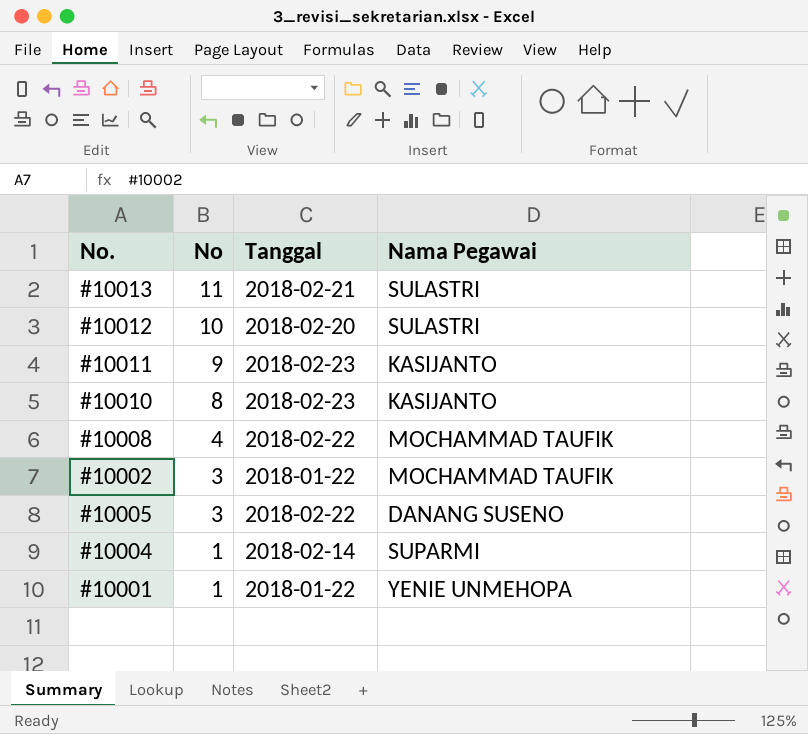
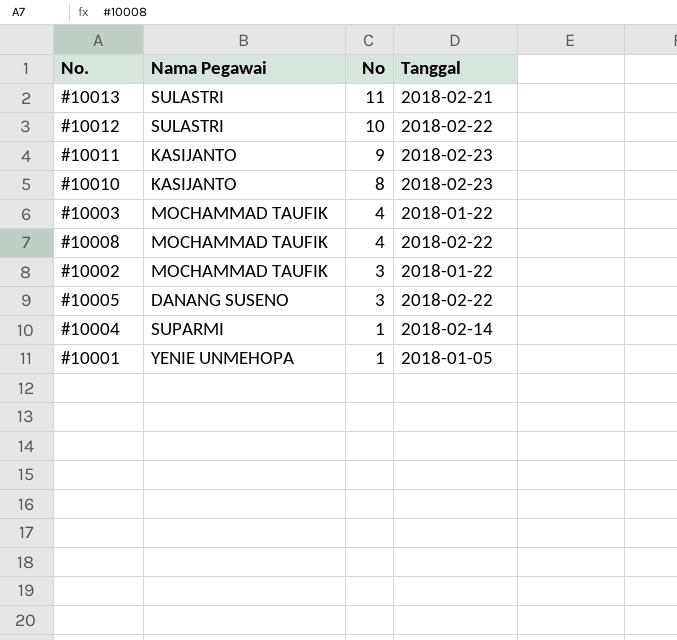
column Nama Pegawai | position: 4 -> 2
#10012 | Tanggal: 2018-02-20 -> 2018-02-22
row #10003: none -> MOCHAMMAD TAUFIK | 4 | 2018-01-22
#10001 | Tanggal: 2018-01-22 -> 2018-01-05

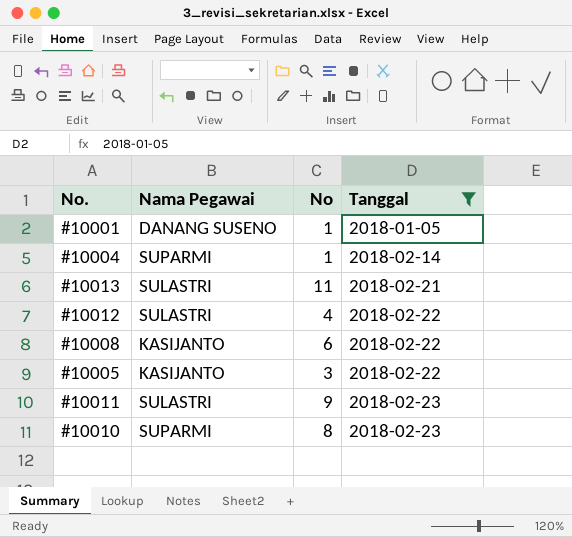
filter: none -> Tanggal != 2018-01-22
row order: No descending -> Tanggal ascending
#10001 | Nama Pegawai: YENIE UNMEHOPA -> DANANG SUSENO
#10012 | No: 10 -> 4
#10008 | Nama Pegawai: MOCHAMMAD TAUFIK -> KASIJANTO
#10008 | No: 4 -> 6
#10005 | Nama Pegawai: DANANG SUSENO -> KASIJANTO
#10011 | Nama Pegawai: KASIJANTO -> SULASTRI
#10010 | Nama Pegawai: KASIJANTO -> SUPARMI

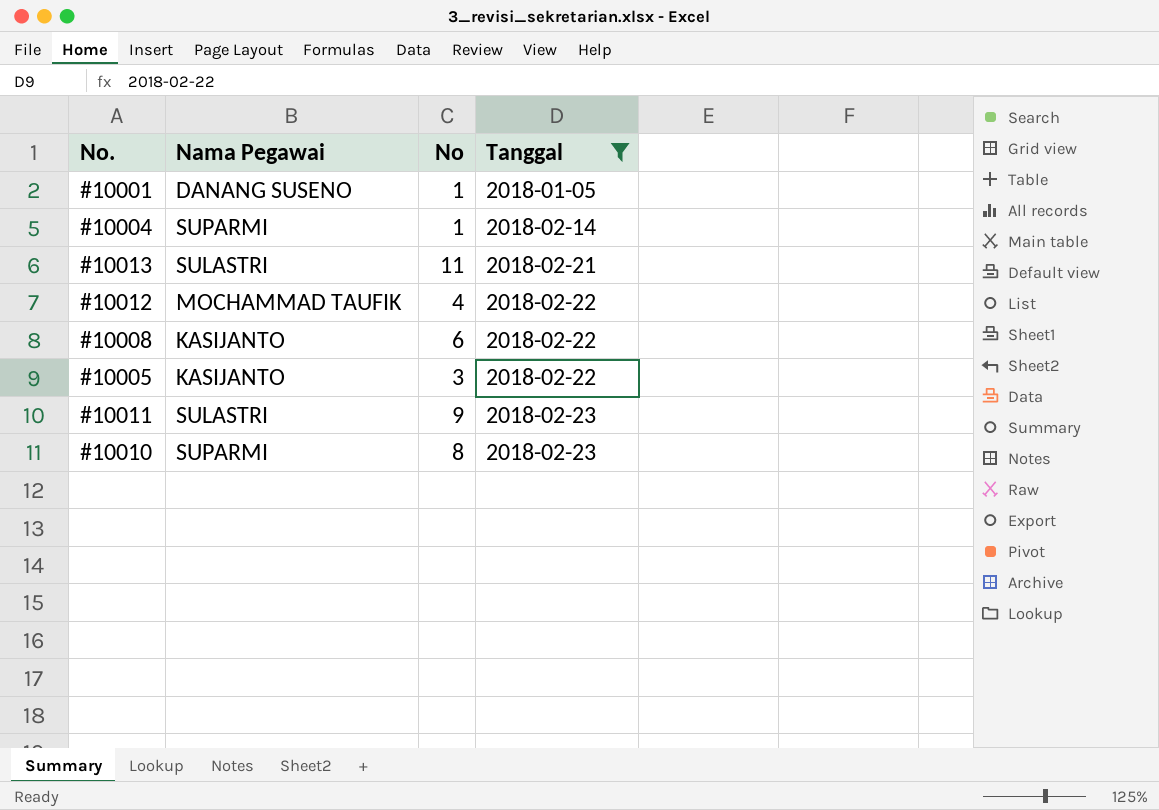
#10012 | Nama Pegawai: SULASTRI -> MOCHAMMAD TAUFIK

